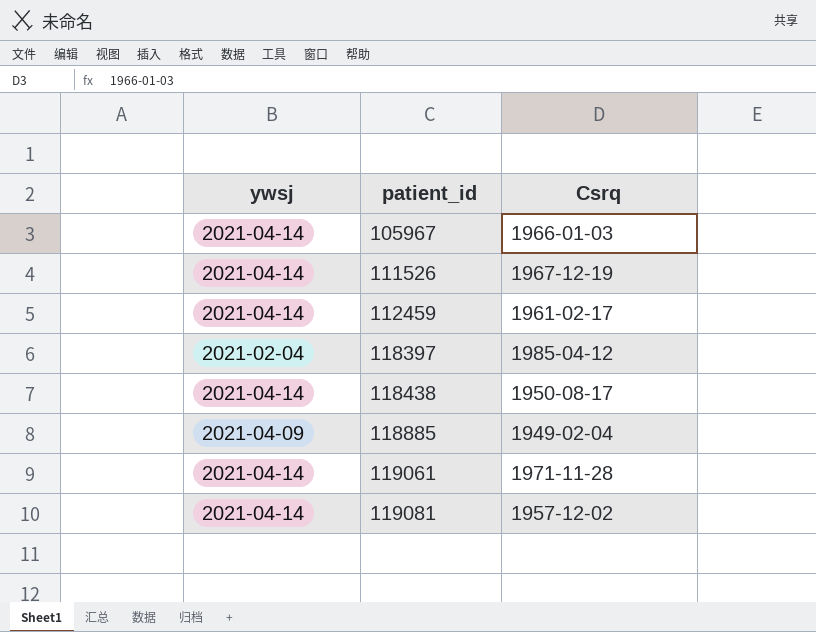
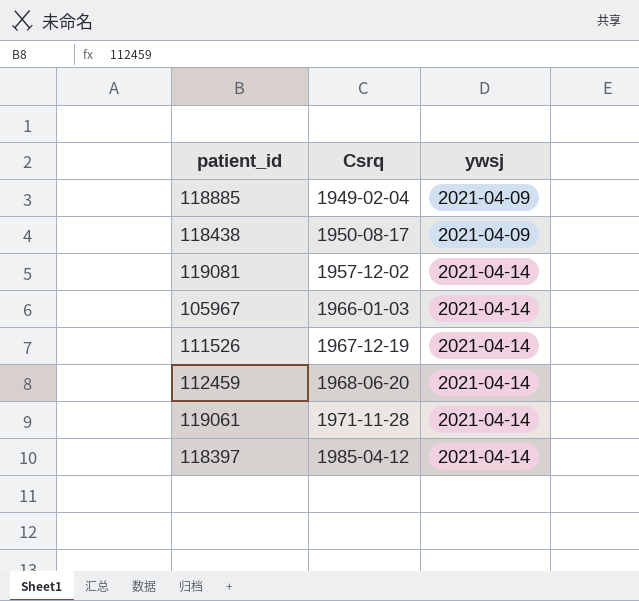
row order: patient_id ascending -> Csrq ascending
column ywsj | position: 1 -> 3
118438 | ywsj: 2021-04-14 -> 2021-04-09
112459 | Csrq: 1961-02-17 -> 1968-06-20
118397 | ywsj: 2021-02-04 -> 2021-04-14

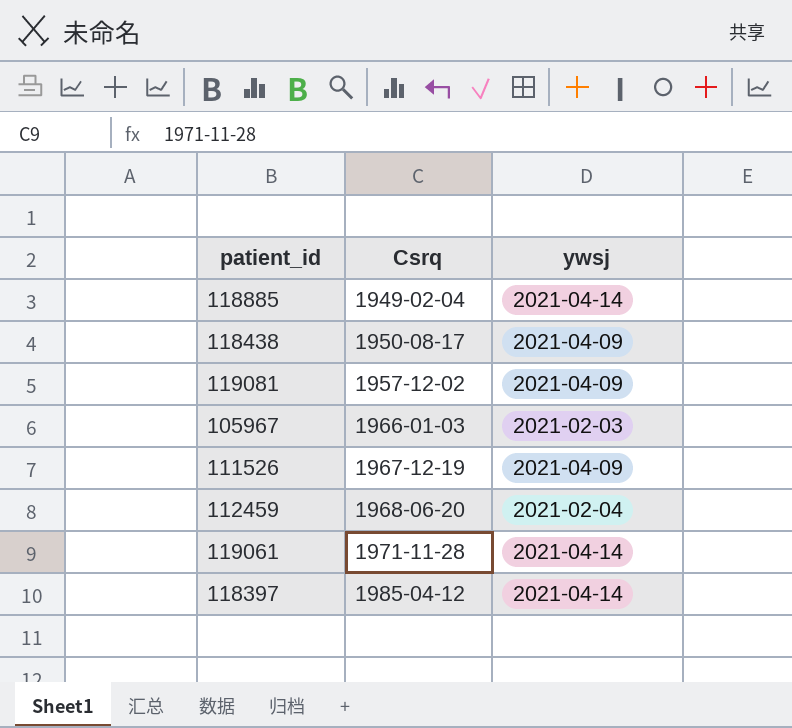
118885 | ywsj: 2021-04-09 -> 2021-04-14
119081 | ywsj: 2021-04-14 -> 2021-04-09
105967 | ywsj: 2021-04-14 -> 2021-02-03
111526 | ywsj: 2021-04-14 -> 2021-04-09
112459 | ywsj: 2021-04-14 -> 2021-02-04

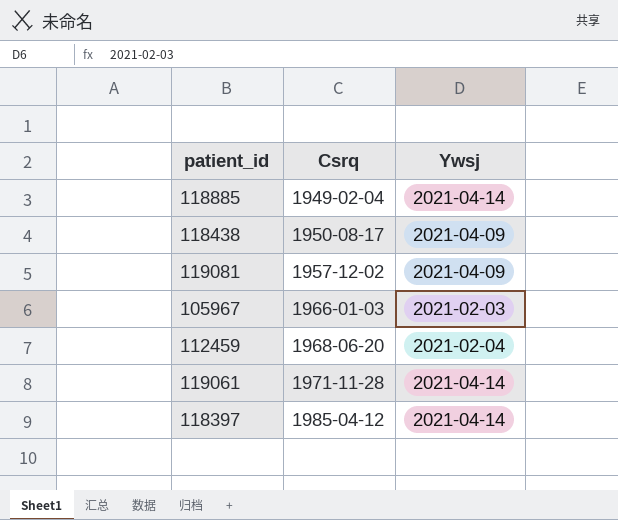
column name: ywsj -> Ywsj
row 111526: 1967-12-19 | 2021-04-09 -> none

